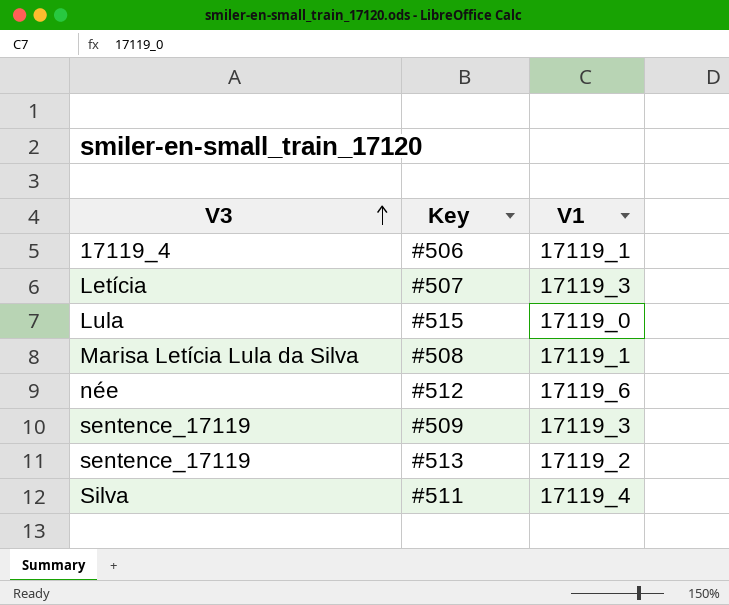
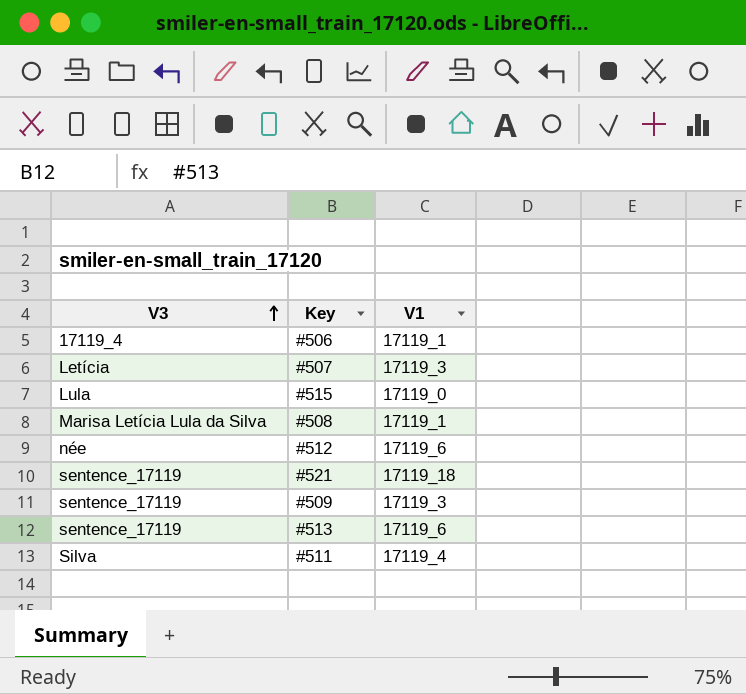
row #521: none -> sentence_17119 | 17119_18
#513 | V1: 17119_2 -> 17119_6

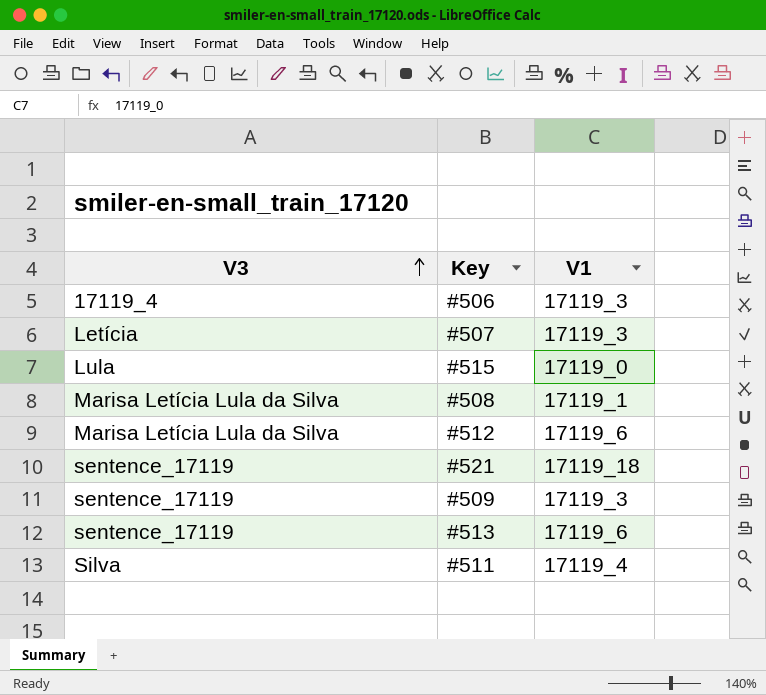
#506 | V1: 17119_1 -> 17119_3
#512 | V3: née -> Marisa Letícia Lula da Silva

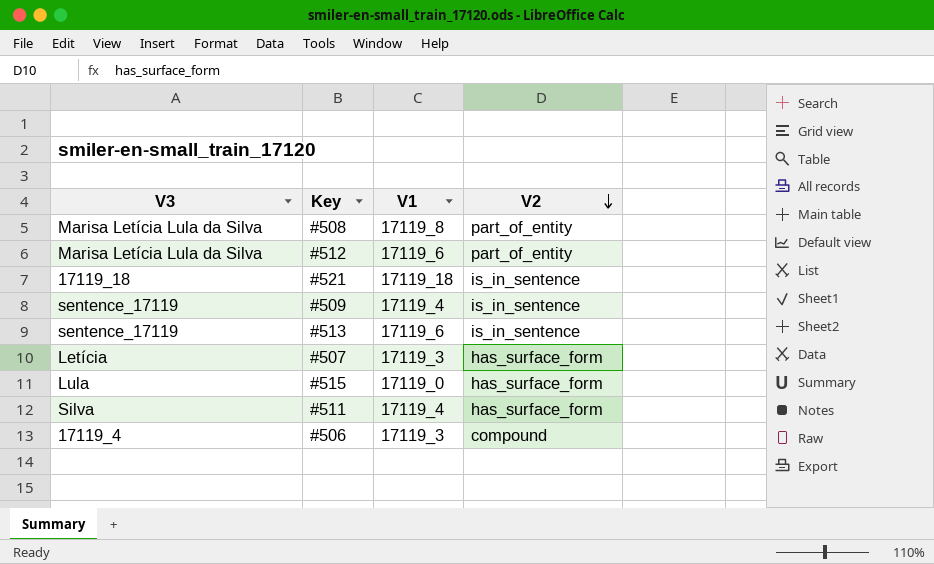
row order: V3 ascending -> V2 descending
column V2 | position: none -> 4
#508 | V1: 17119_1 -> 17119_8
#521 | V3: sentence_17119 -> 17119_18
#509 | V1: 17119_3 -> 17119_4

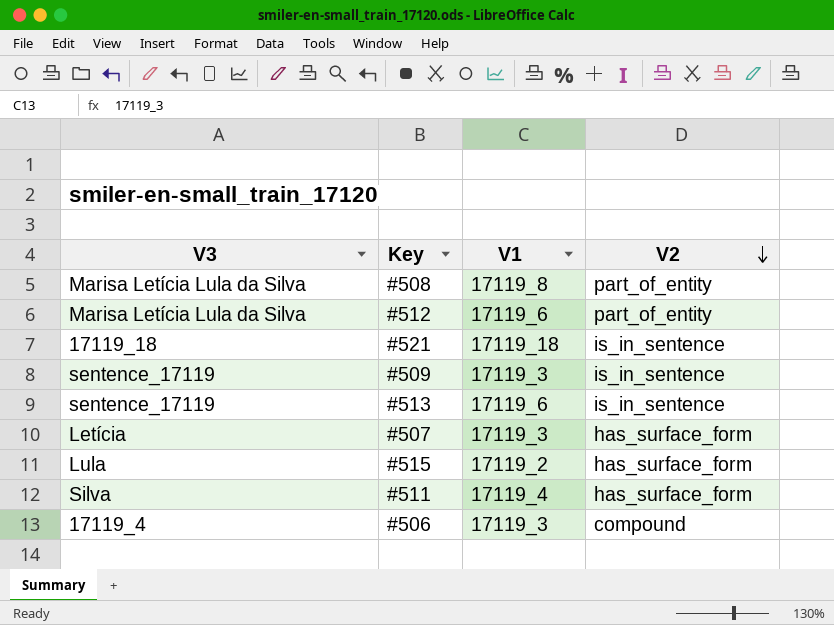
#509 | V1: 17119_4 -> 17119_3
#515 | V1: 17119_0 -> 17119_2

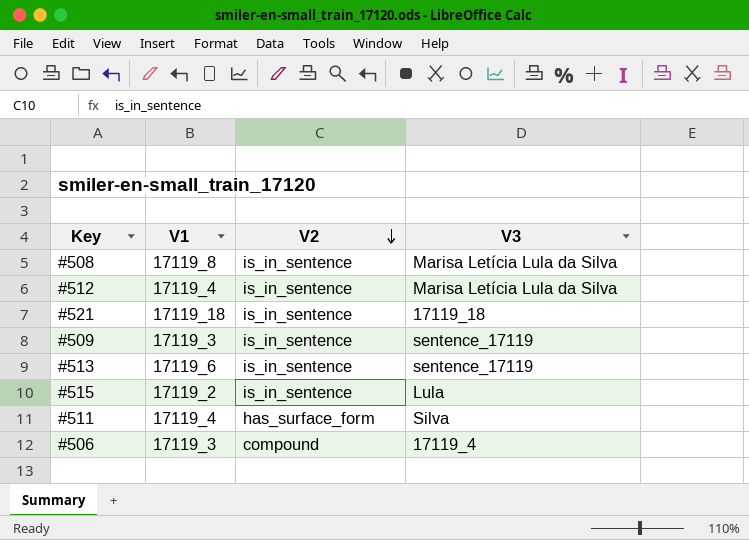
column V3 | position: 1 -> 4
row #507: Letícia | 17119_3 | has_surface_form -> none
#508 | V2: part_of_entity -> is_in_sentence
#512 | V1: 17119_6 -> 17119_4
#512 | V2: part_of_entity -> is_in_sentence
#515 | V2: has_surface_form -> is_in_sentence

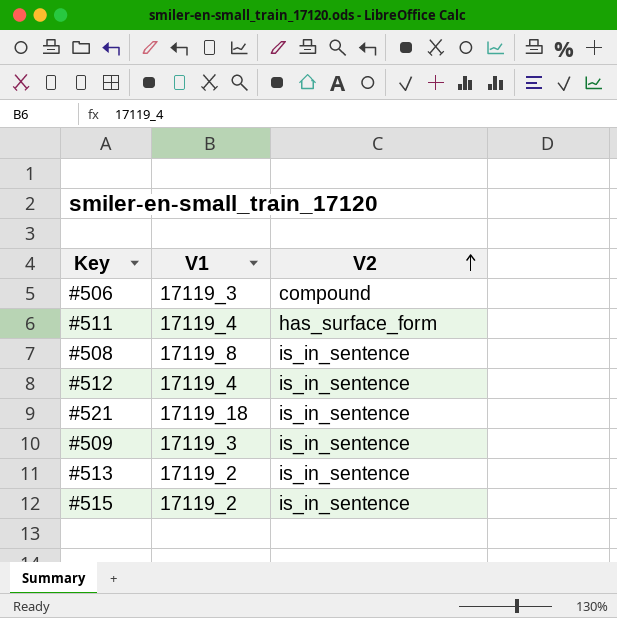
row order: V2 descending -> V2 ascending
column V3 | position: 4 -> none
#513 | V1: 17119_6 -> 17119_2

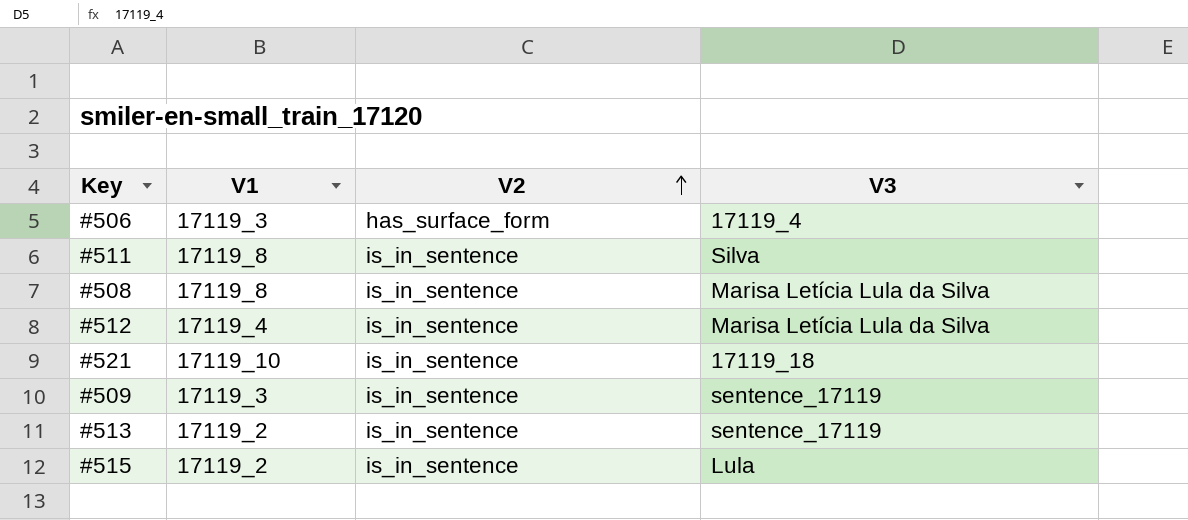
column V3 | position: none -> 4
#506 | V2: compound -> has_surface_form
#511 | V1: 17119_4 -> 17119_8
#511 | V2: has_surface_form -> is_in_sentence
#521 | V1: 17119_18 -> 17119_10

